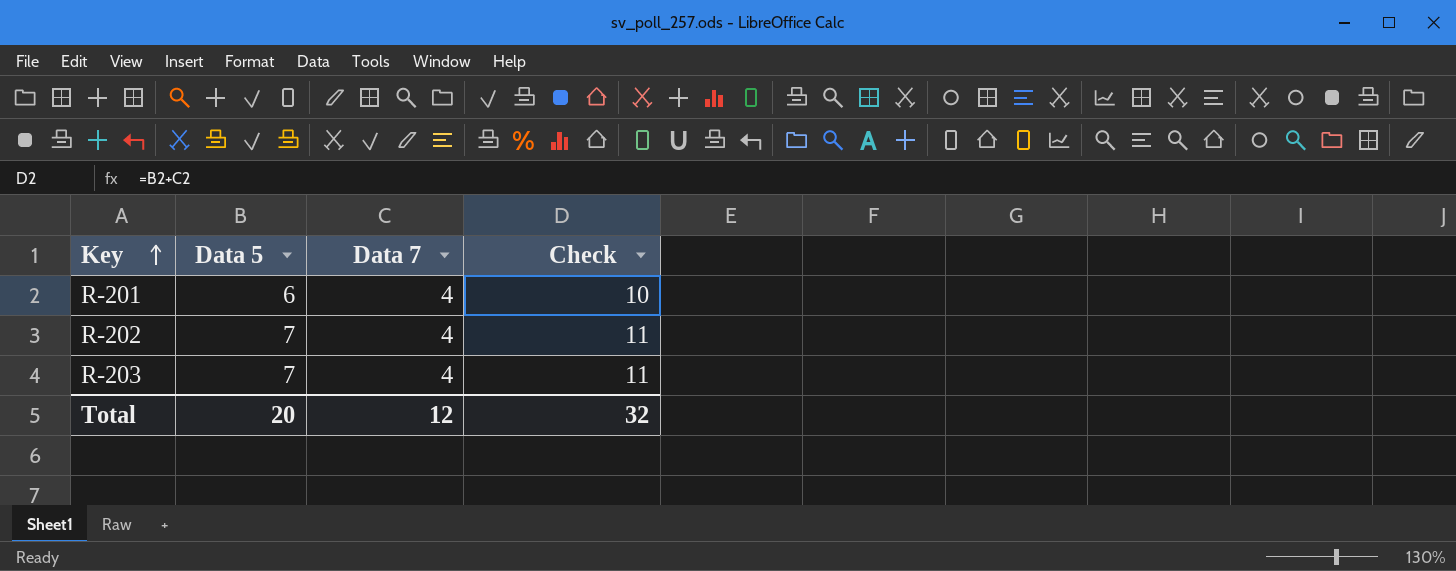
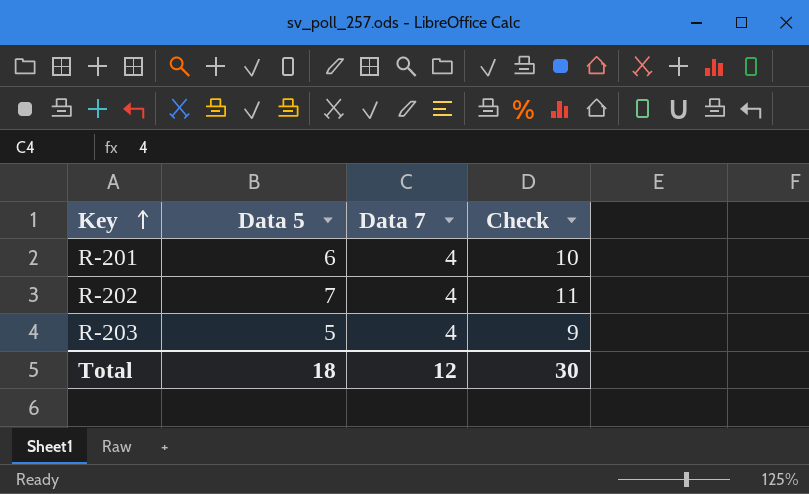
R-203 | Data 5: 7 -> 5
R-203 | Check: 11 -> 9
Total | Data 5: 20 -> 18
Total | Check: 32 -> 30

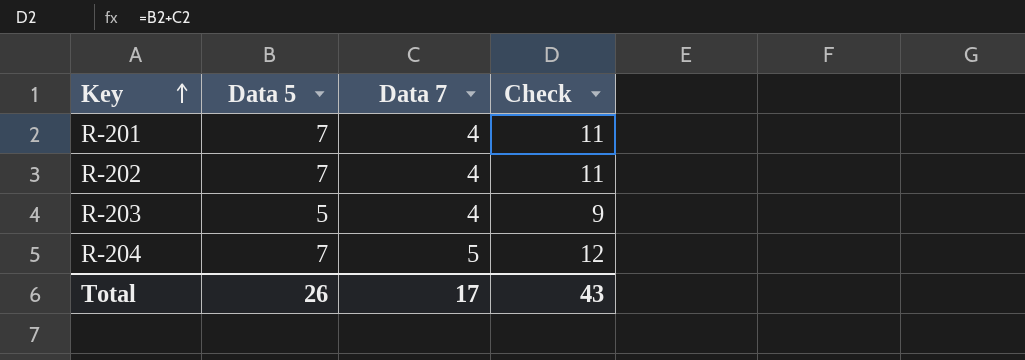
R-201 | Data 5: 6 -> 7
R-201 | Check: 10 -> 11
row R-204: none -> 7 | 5 | 12
Total | Data 5: 18 -> 26
Total | Data 7: 12 -> 17
Total | Check: 30 -> 43

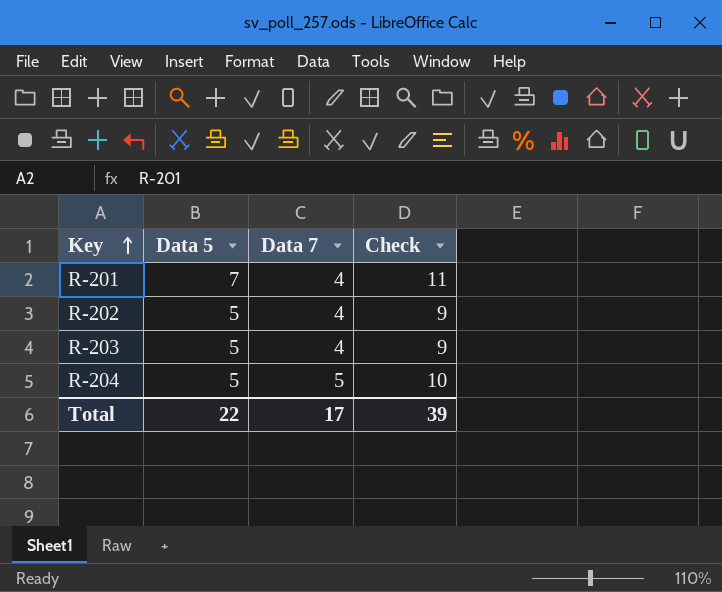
R-202 | Data 5: 7 -> 5
R-202 | Check: 11 -> 9
R-204 | Data 5: 7 -> 5
R-204 | Check: 12 -> 10
Total | Data 5: 26 -> 22
Total | Check: 43 -> 39

